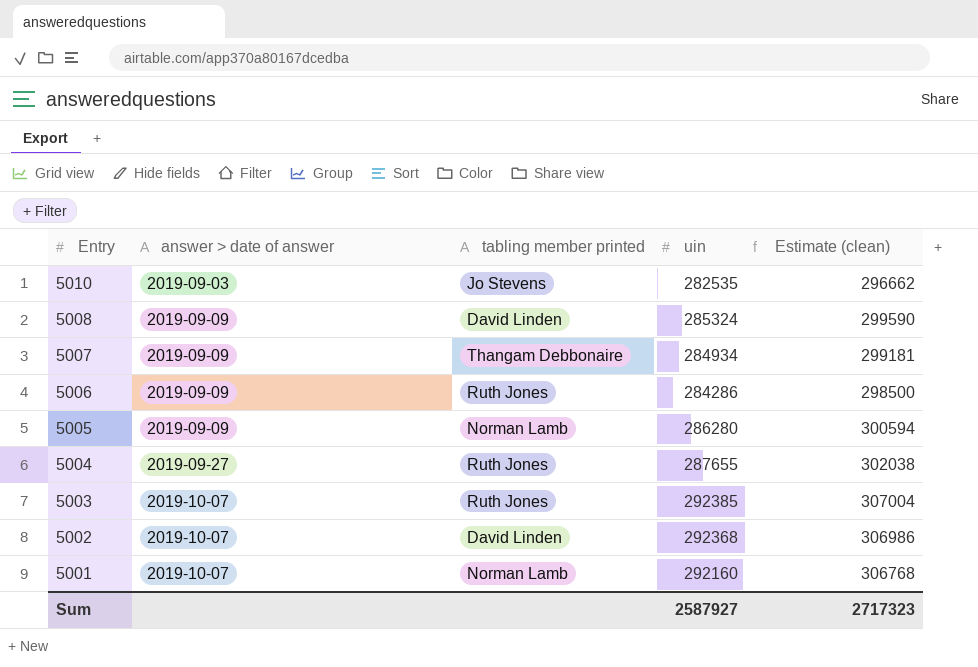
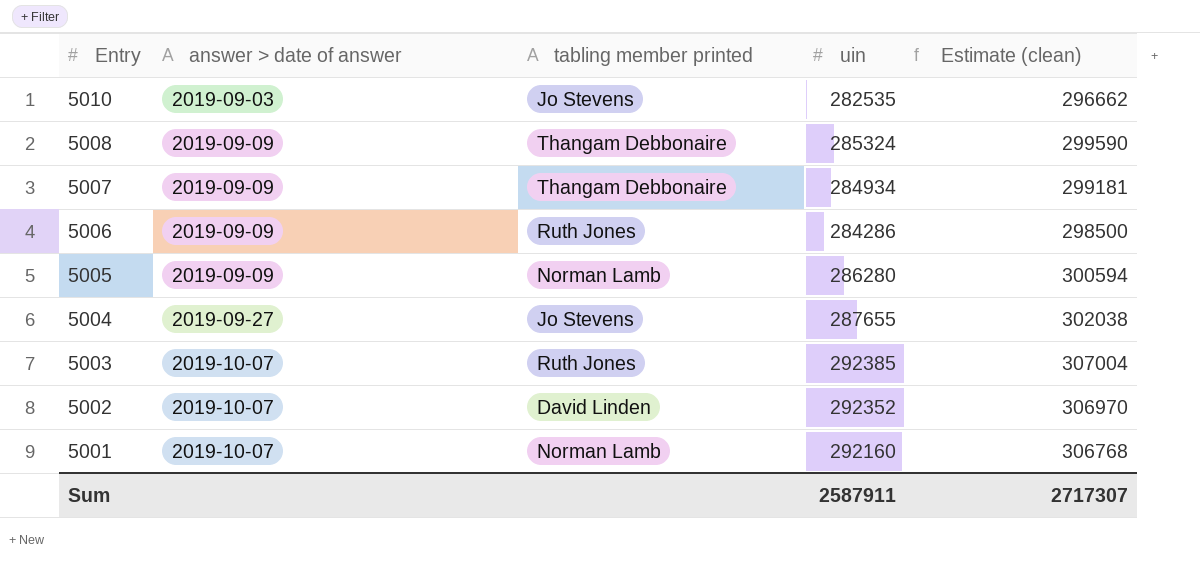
5008 | tabling member printed: David Linden -> Thangam Debbonaire
5004 | tabling member printed: Ruth Jones -> Jo Stevens
5002 | uin: 292368 -> 292352
5002 | Estimate (clean): 306986 -> 306970
Sum | uin: 2587927 -> 2587911
Sum | Estimate (clean): 2717323 -> 2717307

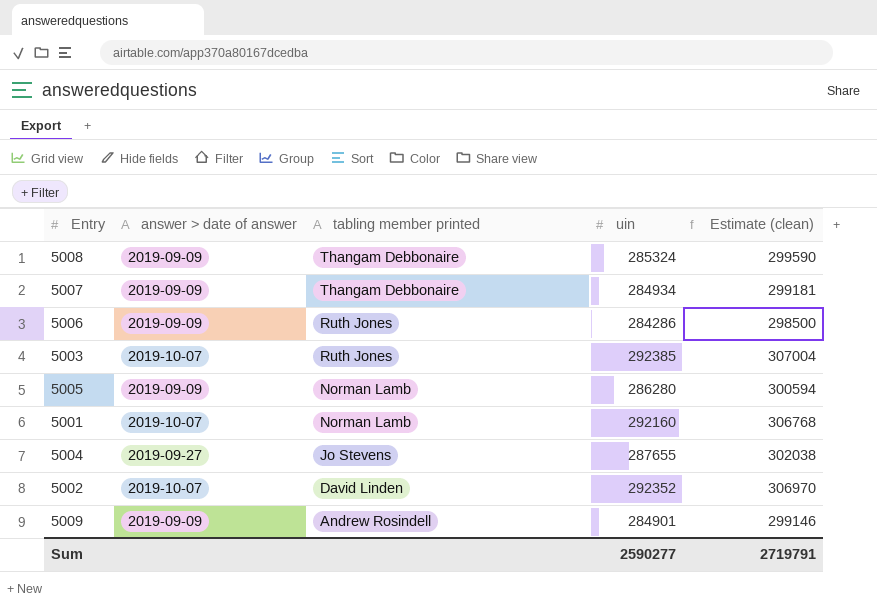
row order: Entry descending -> tabling member printed descending
row 5010: 2019-09-03 | Jo Stevens | 282535 | 296662 -> none
row 5009: none -> 2019-09-09 | Andrew Rosindell | 284901 | 299146
Sum | uin: 2587911 -> 2590277
Sum | Estimate (clean): 2717307 -> 2719791

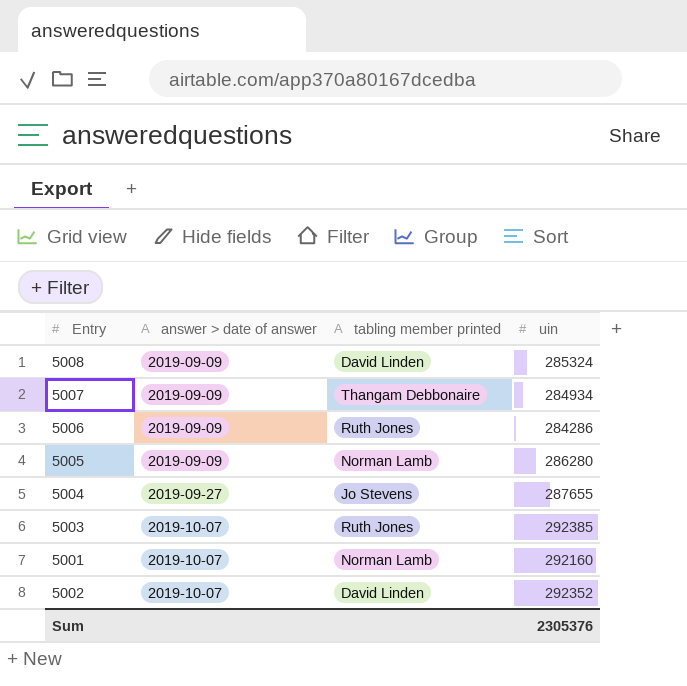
row order: tabling member printed descending -> answer > date of answer ascending
column Estimate (clean) | formula: [uin] * 1.05 -> none
row 5009: 2019-09-09 | Andrew Rosindell | 284901 | 299146 -> none
5008 | tabling member printed: Thangam Debbonaire -> David Linden
Sum | uin: 2590277 -> 2305376

